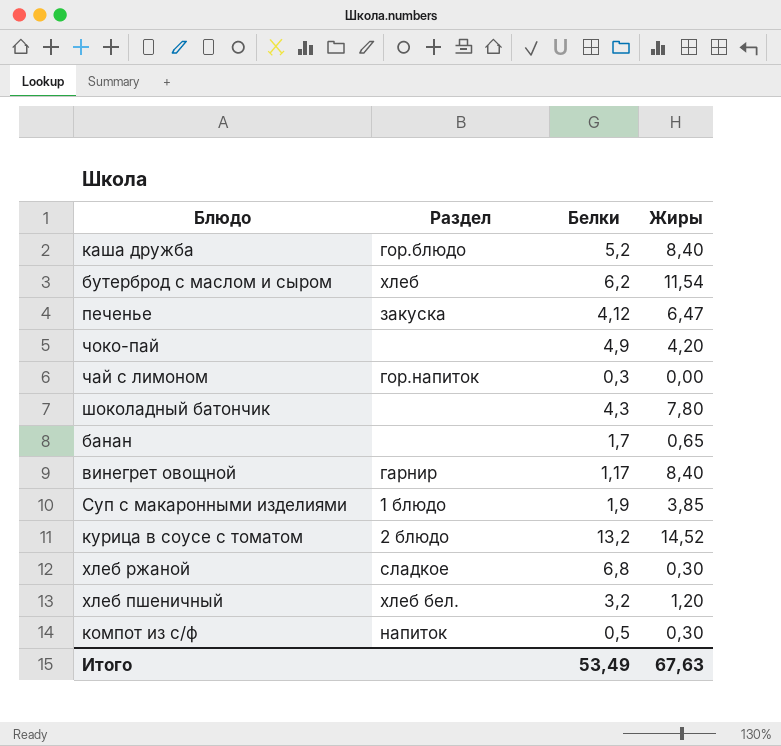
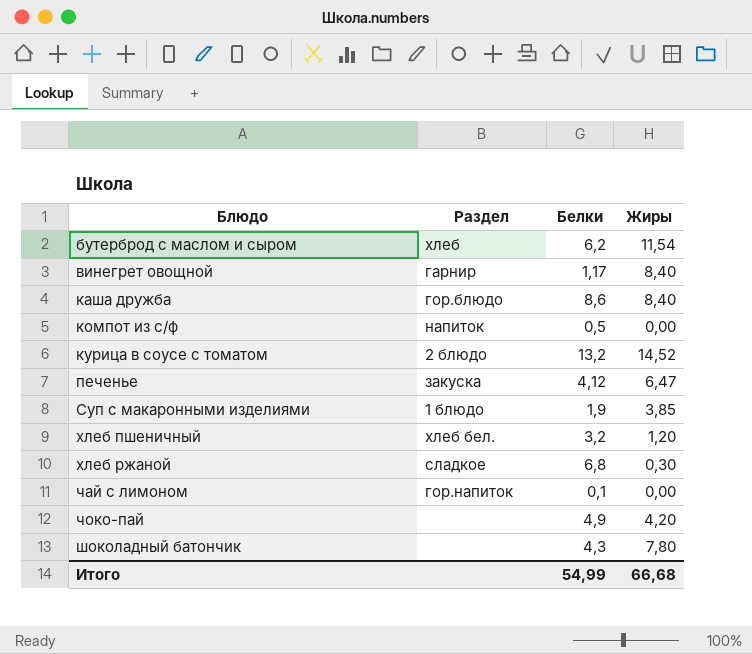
row order: none -> Блюдо ascending
row банан: none | 1,7 | 0,65 -> none
каша дружба | Белки: 5,2 -> 8,6
компот из с/ф | Жиры: 0,30 -> 0,00
чай с лимоном | Белки: 0,3 -> 0,1
Итого | Белки: 53,49 -> 54,99
Итого | Жиры: 67,63 -> 66,68

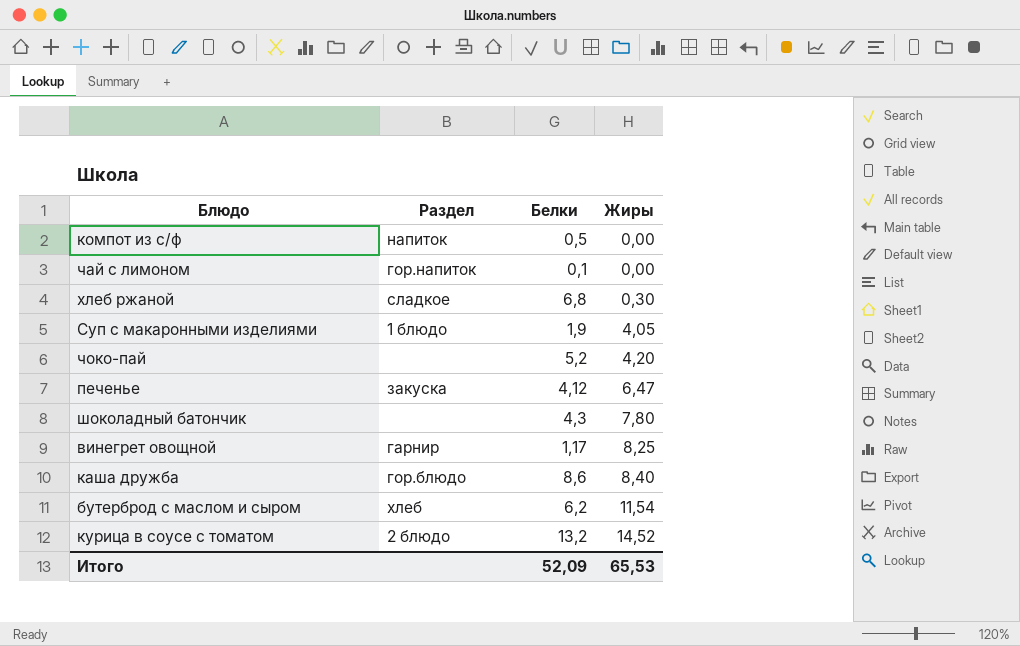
row order: Блюдо ascending -> Жиры ascending
row хлеб пшеничный: хлеб бел. | 3,2 | 1,20 -> none
Суп с макаронными изделиями | Жиры: 3,85 -> 4,05
чоко-пай | Белки: 4,9 -> 5,2
винегрет овощной | Жиры: 8,40 -> 8,25
Итого | Белки: 54,99 -> 52,09
Итого | Жиры: 66,68 -> 65,53

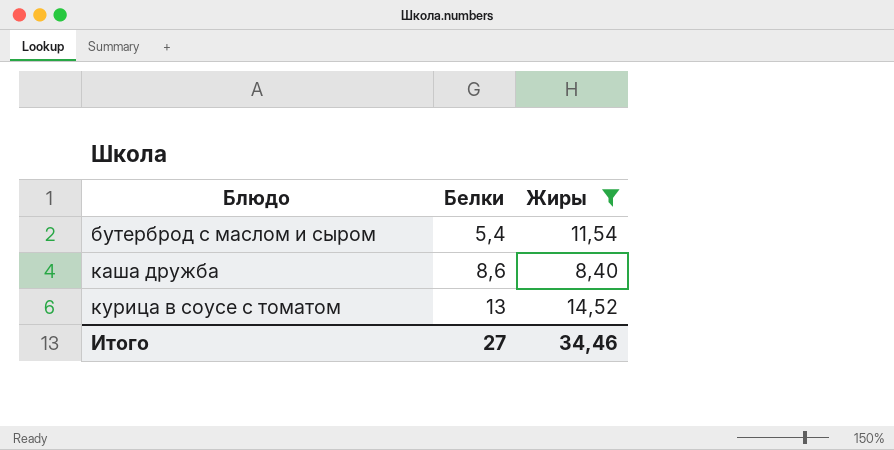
filter: none -> Жиры >= 8,40
row order: Жиры ascending -> Блюдо ascending
column Раздел | position: 2 -> none
бутерброд с маслом и сыром | Белки: 6,2 -> 5,4
курица в соусе с томатом | Белки: 13,2 -> 13
Итого | Белки: 52,09 -> 27
Итого | Жиры: 65,53 -> 34,46

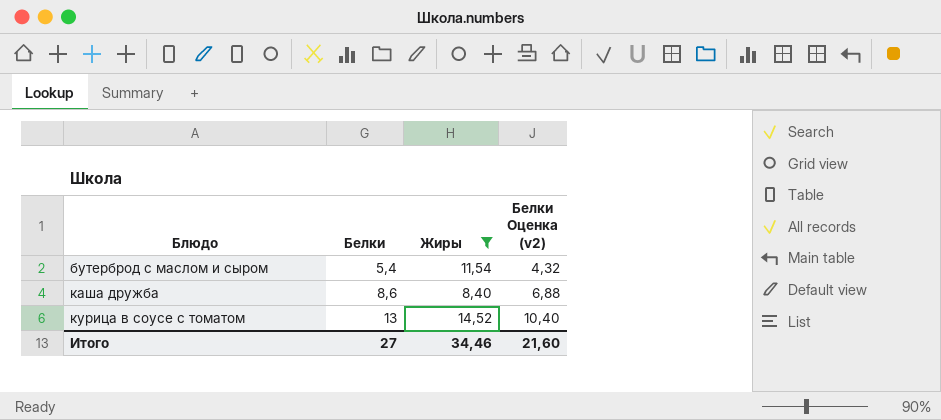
column Белки Оценка (v2) | formula: none -> [Белки] * 0,8

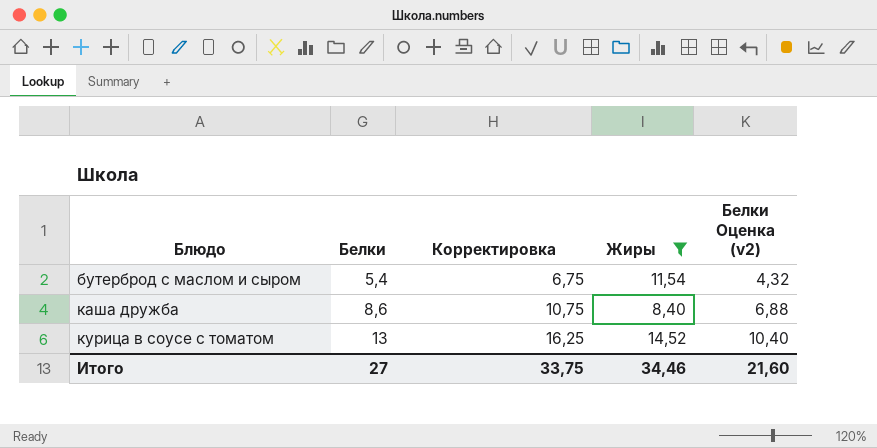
column Корректировка | formula: none -> [Белки] * 1,25

